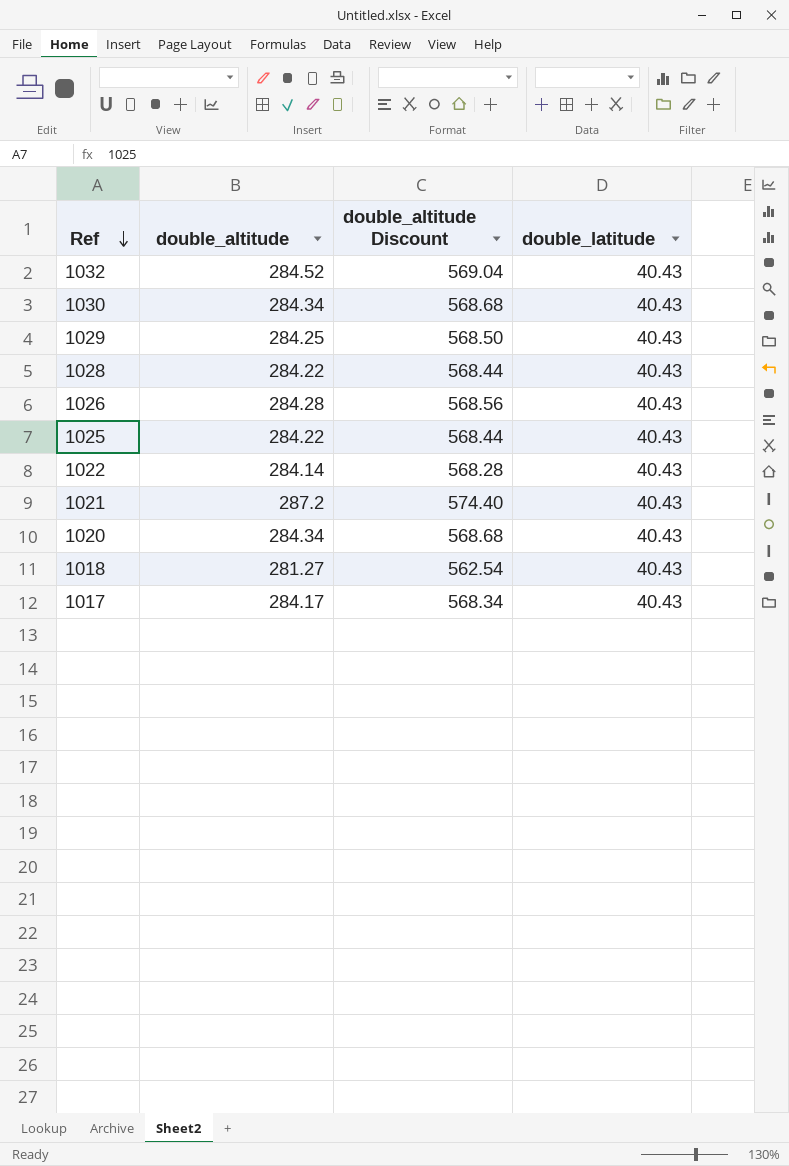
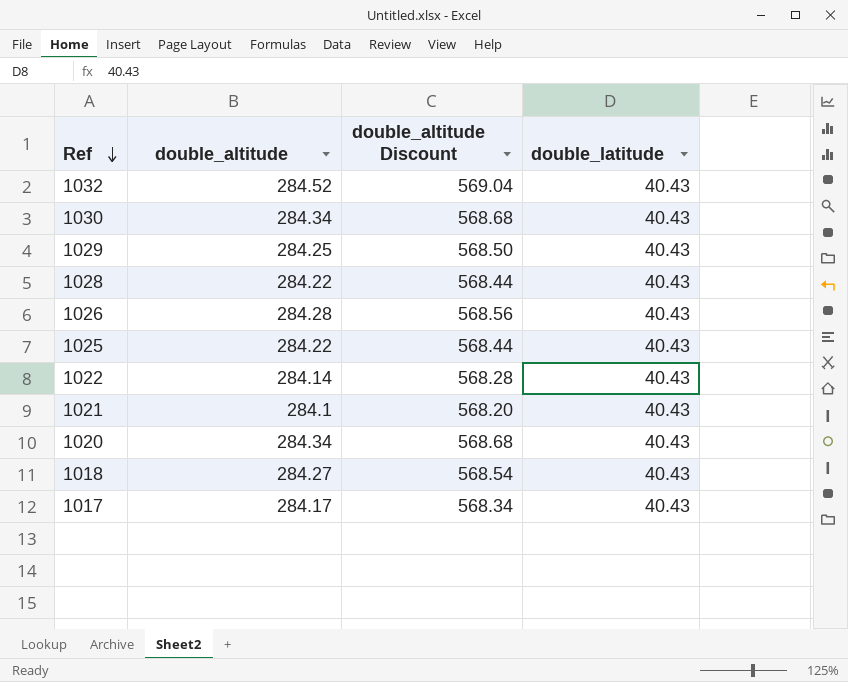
1021 | double_altitude: 287.2 -> 284.1
1021 | double_altitude Discount: 574.40 -> 568.20
1018 | double_altitude: 281.27 -> 284.27
1018 | double_altitude Discount: 562.54 -> 568.54

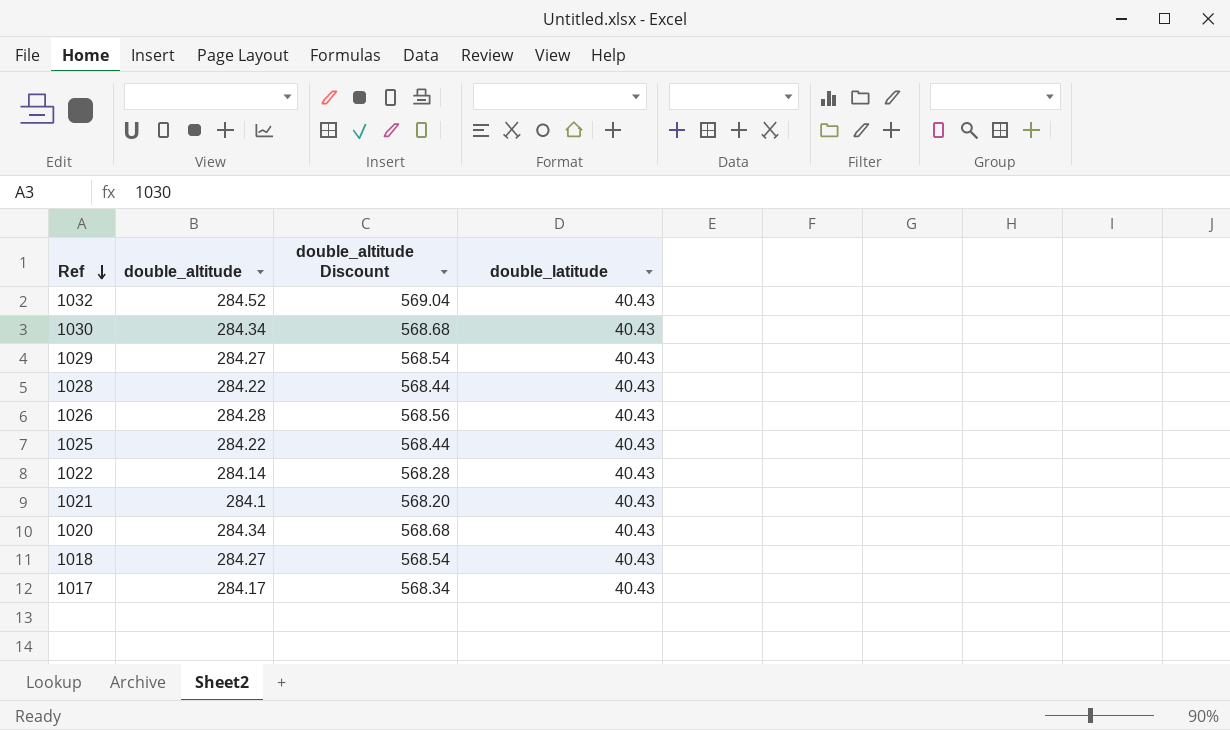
1029 | double_altitude: 284.25 -> 284.27
1029 | double_altitude Discount: 568.50 -> 568.54

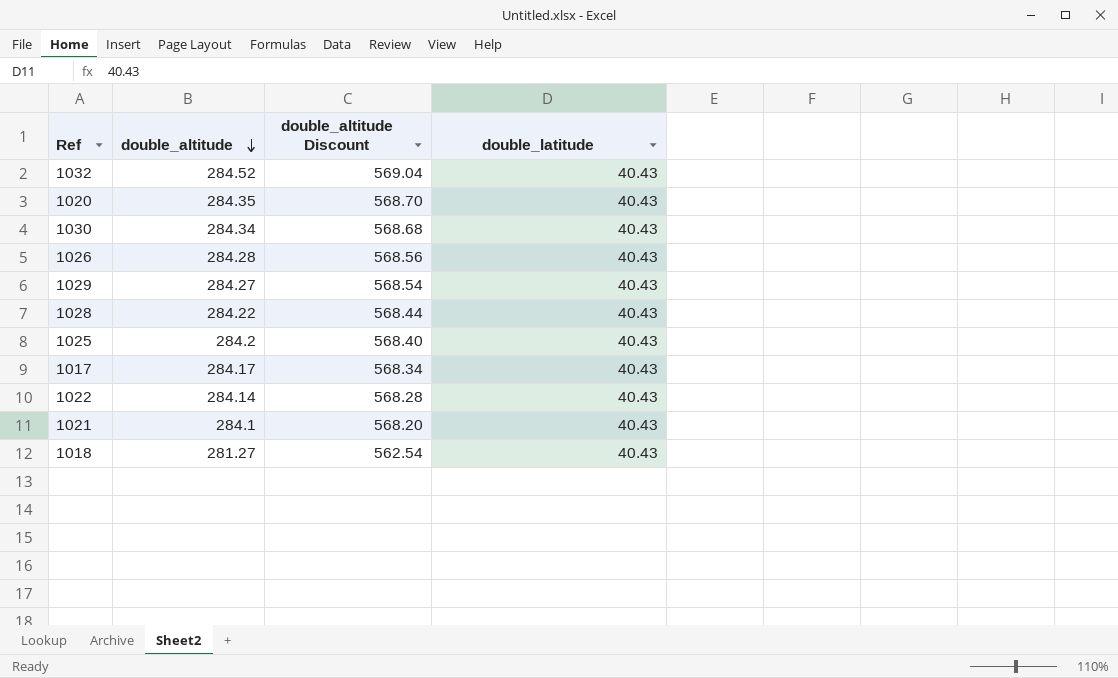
row order: Ref descending -> double_altitude descending
1020 | double_altitude: 284.34 -> 284.35
1020 | double_altitude Discount: 568.68 -> 568.70
1025 | double_altitude: 284.22 -> 284.2
1025 | double_altitude Discount: 568.44 -> 568.40
1018 | double_altitude: 284.27 -> 281.27
1018 | double_altitude Discount: 568.54 -> 562.54

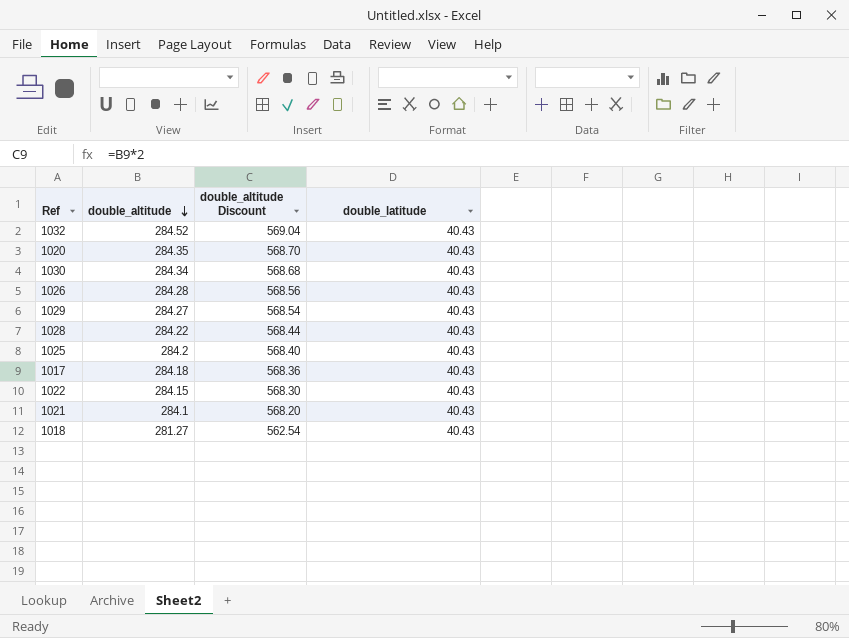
1017 | double_altitude: 284.17 -> 284.18
1017 | double_altitude Discount: 568.34 -> 568.36
1022 | double_altitude: 284.14 -> 284.15
1022 | double_altitude Discount: 568.28 -> 568.30

